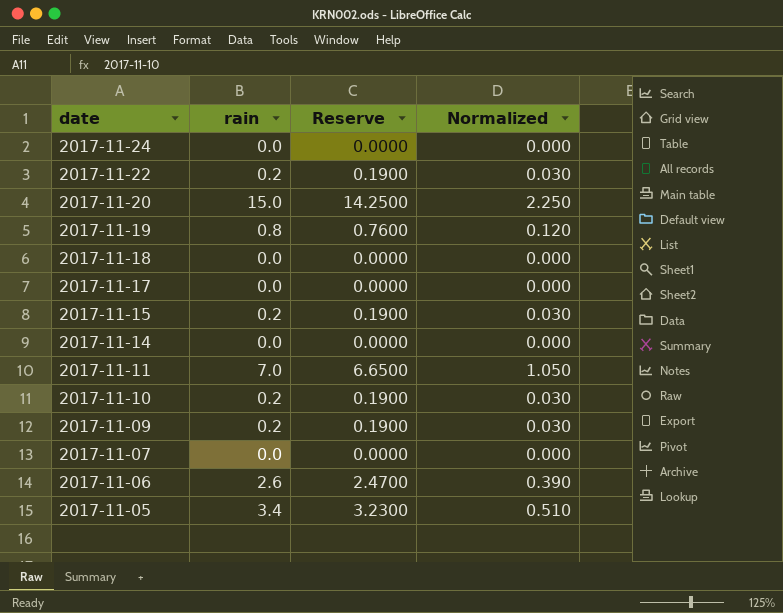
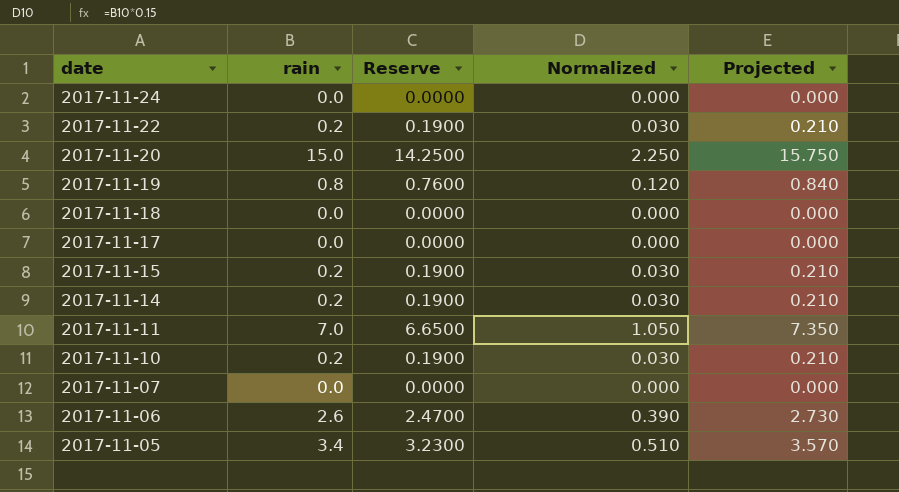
column Projected | formula: none -> [rain] * 1.05
row 2017-11-09: 0.2 | 0.1900 | 0.030 -> none
2017-11-14 | rain: 0.0 -> 0.2
2017-11-14 | Reserve: 0.0000 -> 0.1900
2017-11-14 | Normalized: 0.000 -> 0.030

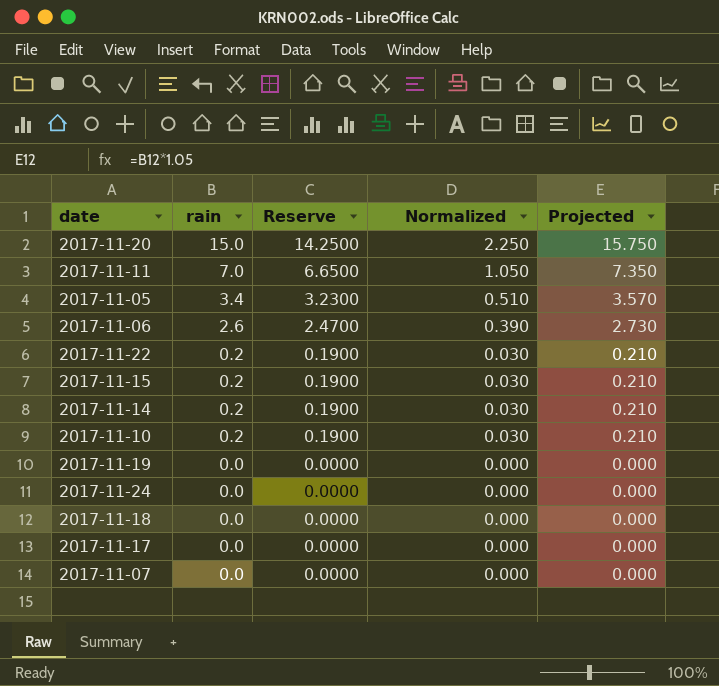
row order: date descending -> rain descending
2017-11-19 | rain: 0.8 -> 0.0
2017-11-19 | Reserve: 0.7600 -> 0.0000
2017-11-19 | Normalized: 0.120 -> 0.000
2017-11-19 | Projected: 0.840 -> 0.000

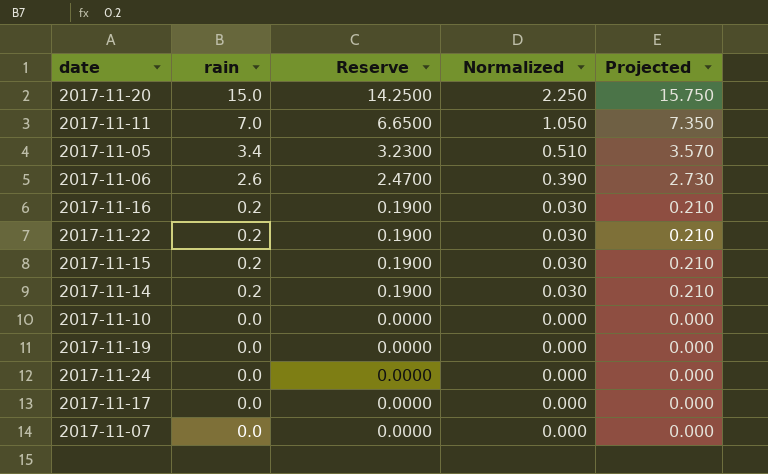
row 2017-11-18: 0.0 | 0.0000 | 0.000 | 0.000 -> none
row 2017-11-16: none -> 0.2 | 0.1900 | 0.030 | 0.210
2017-11-10 | rain: 0.2 -> 0.0
2017-11-10 | Reserve: 0.1900 -> 0.0000
2017-11-10 | Normalized: 0.030 -> 0.000
2017-11-10 | Projected: 0.210 -> 0.000

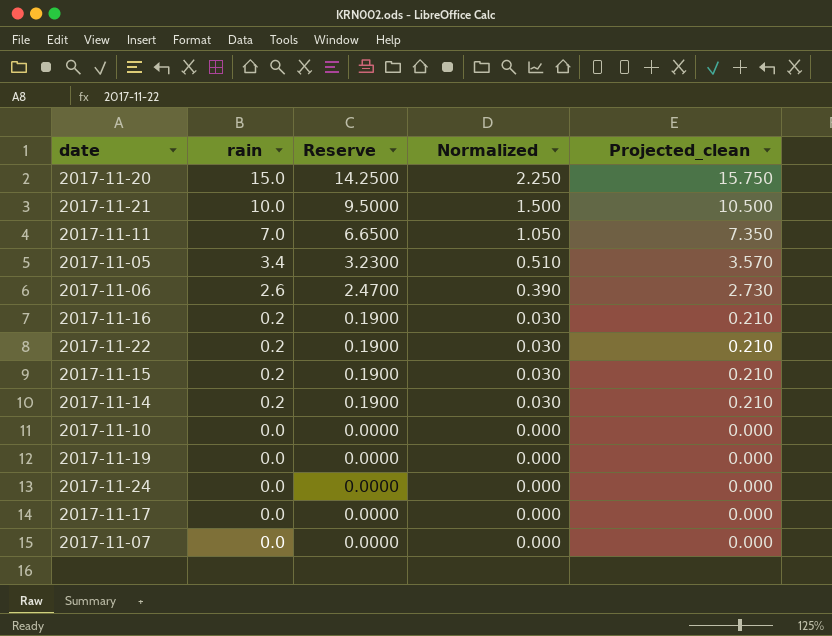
column name: Projected -> Projected_clean
row 2017-11-21: none -> 10.0 | 9.5000 | 1.500 | 10.500

